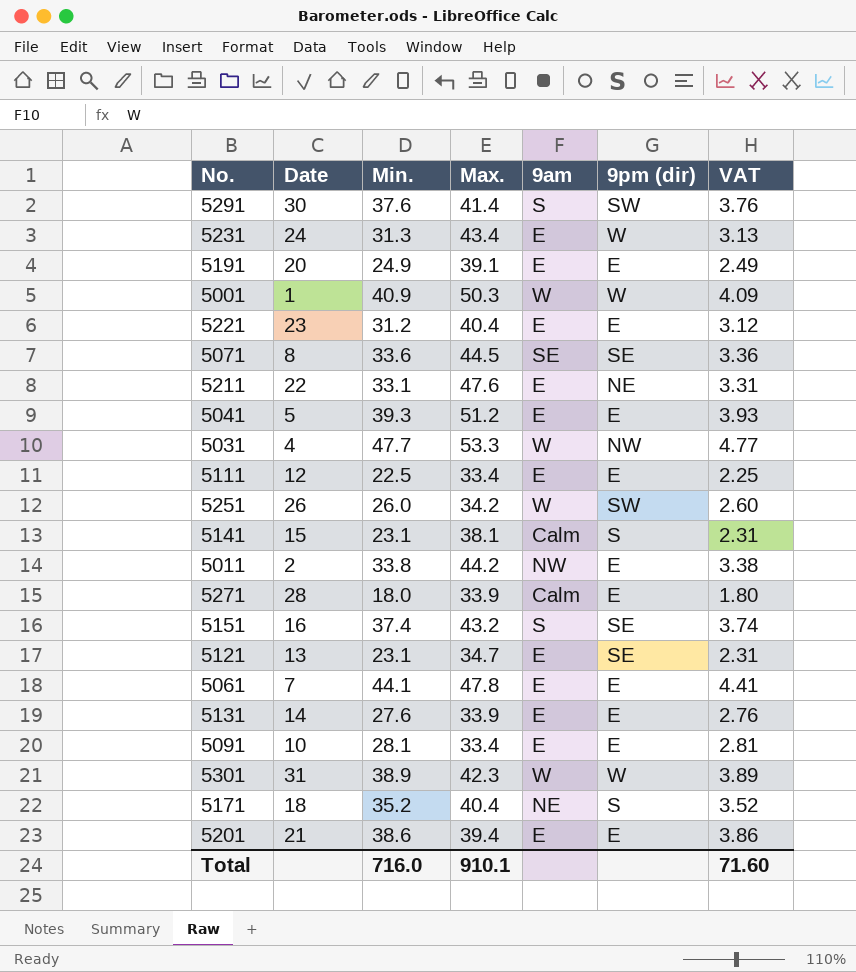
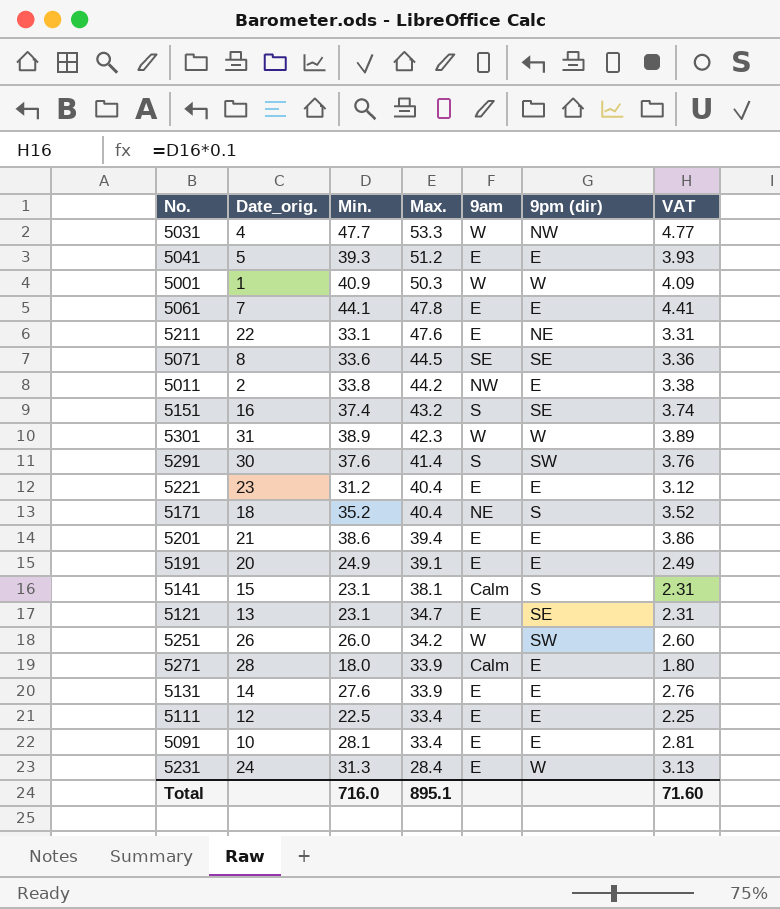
row order: none -> Max. descending
column name: Date -> Date_orig.
5231 | Max.: 43.4 -> 28.4
Total | Max.: 910.1 -> 895.1

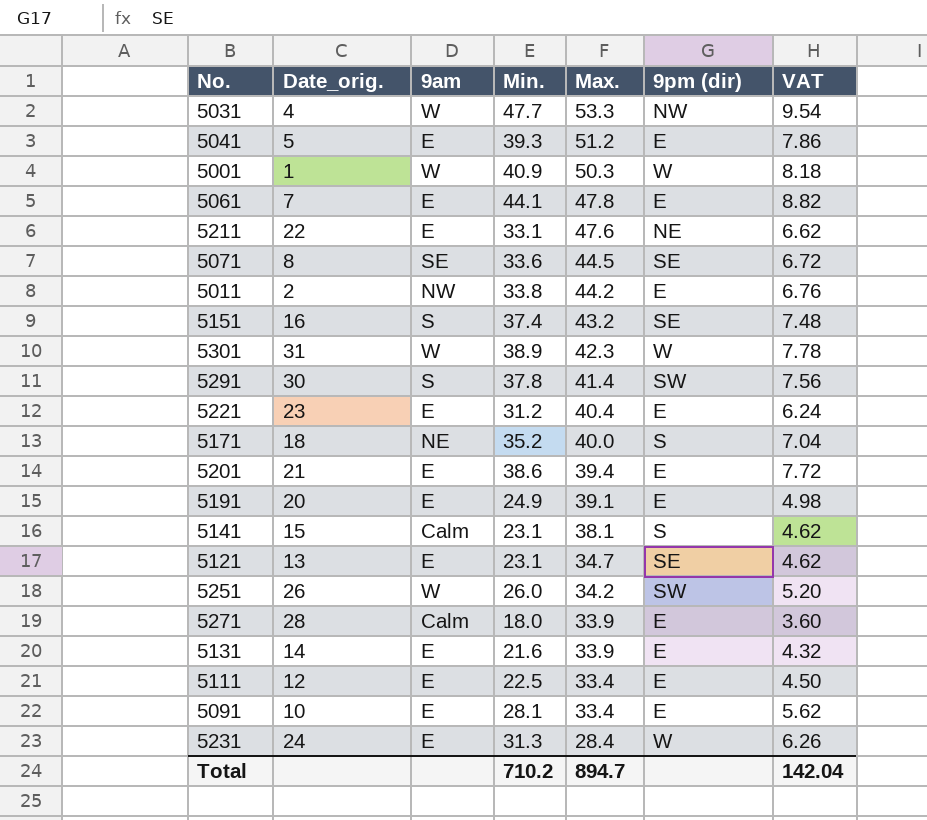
column 9am | position: 5 -> 3
column VAT | formula: [Min.] * 0.1 -> [Min.] * 0.2
5291 | Min.: 37.6 -> 37.8
5171 | Max.: 40.4 -> 40.0
5131 | Min.: 27.6 -> 21.6
Total | Min.: 716.0 -> 710.2
Total | Max.: 895.1 -> 894.7
Total | VAT: 71.60 -> 142.04

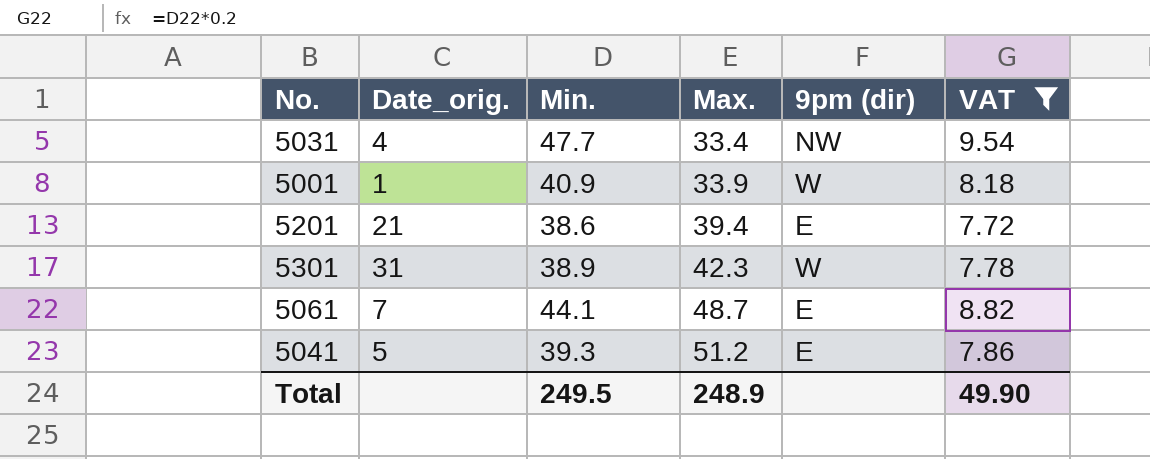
filter: none -> VAT >= 7.72
row order: Max. descending -> Max. ascending
column 9am | position: 3 -> none
5031 | Max.: 53.3 -> 33.4
5001 | Max.: 50.3 -> 33.9
5061 | Max.: 47.8 -> 48.7
Total | Min.: 710.2 -> 249.5
Total | Max.: 894.7 -> 248.9
Total | VAT: 142.04 -> 49.90

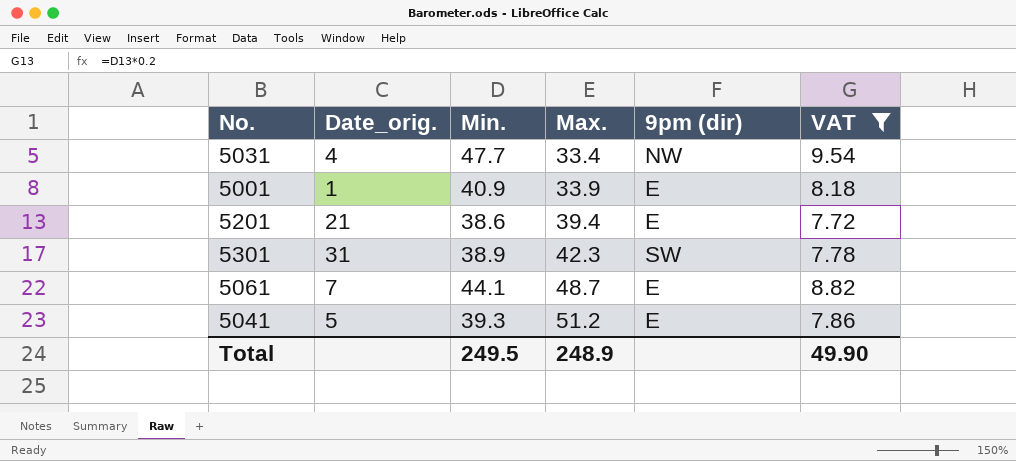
5001 | 9pm (dir): W -> E
5301 | 9pm (dir): W -> SW

